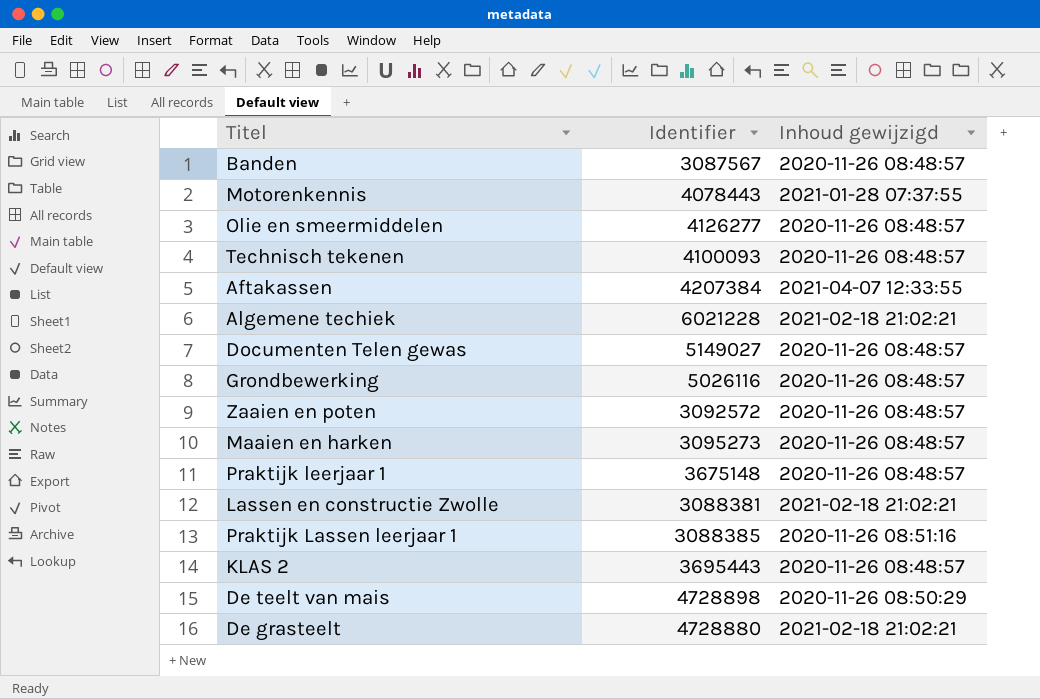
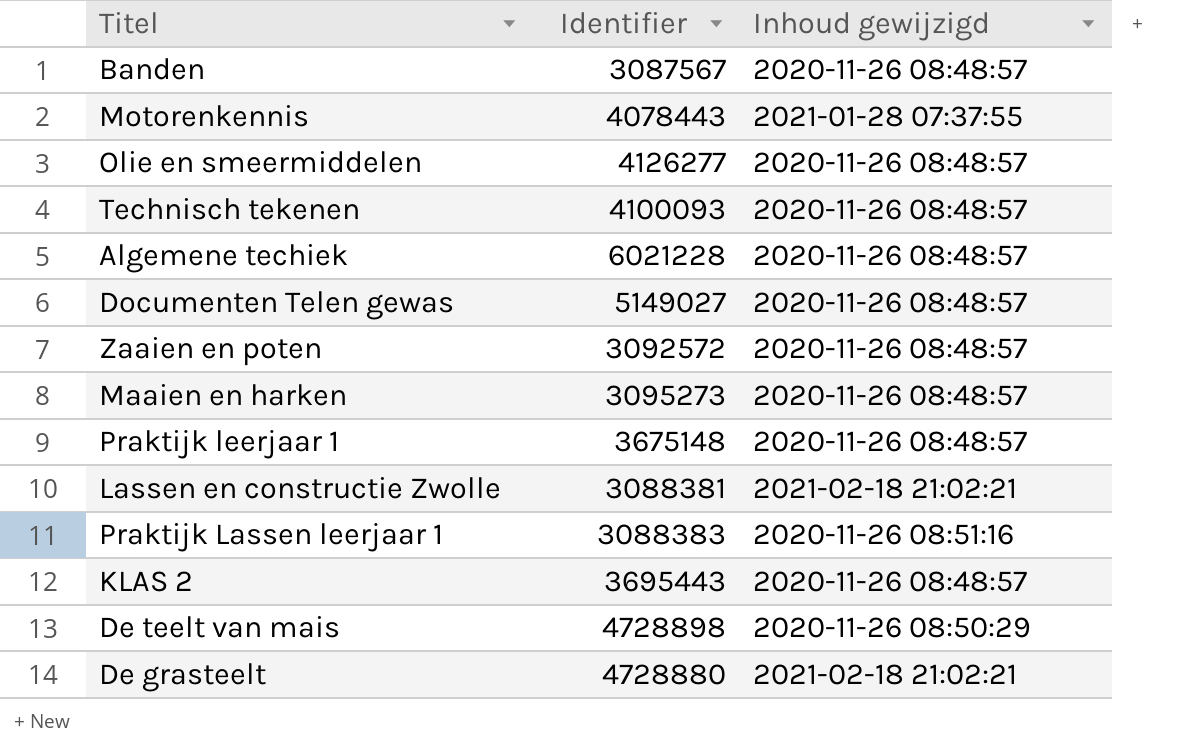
row Aftakassen: 4207384 | 2021-04-07 12:33:55 -> none
row Grondbewerking: 5026116 | 2020-11-26 08:48:57 -> none
Algemene techiek | Inhoud gewijzigd: 2021-02-18 21:02:21 -> 2020-11-26 08:48:57
Praktijk Lassen leerjaar 1 | Identifier: 3088385 -> 3088383

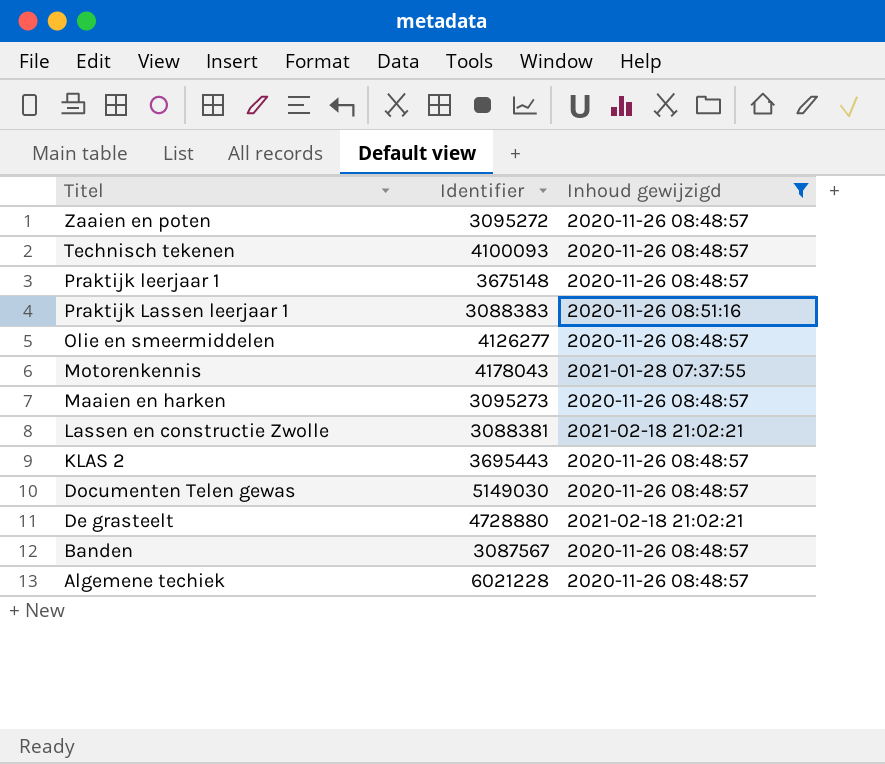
filter: none -> Inhoud gewijzigd != 2020-11-26 08:50:29
row order: none -> Titel descending
Zaaien en poten | Identifier: 3092572 -> 3095272
Motorenkennis | Identifier: 4078443 -> 4178043
Documenten Telen gewas | Identifier: 5149027 -> 5149030

